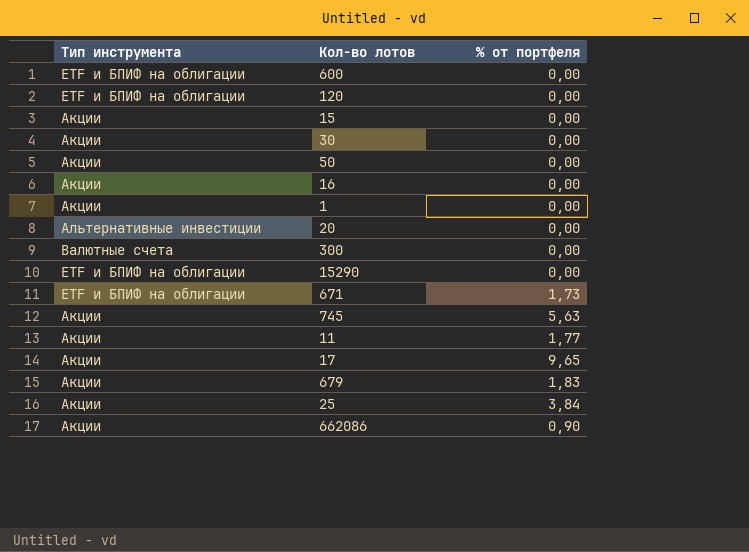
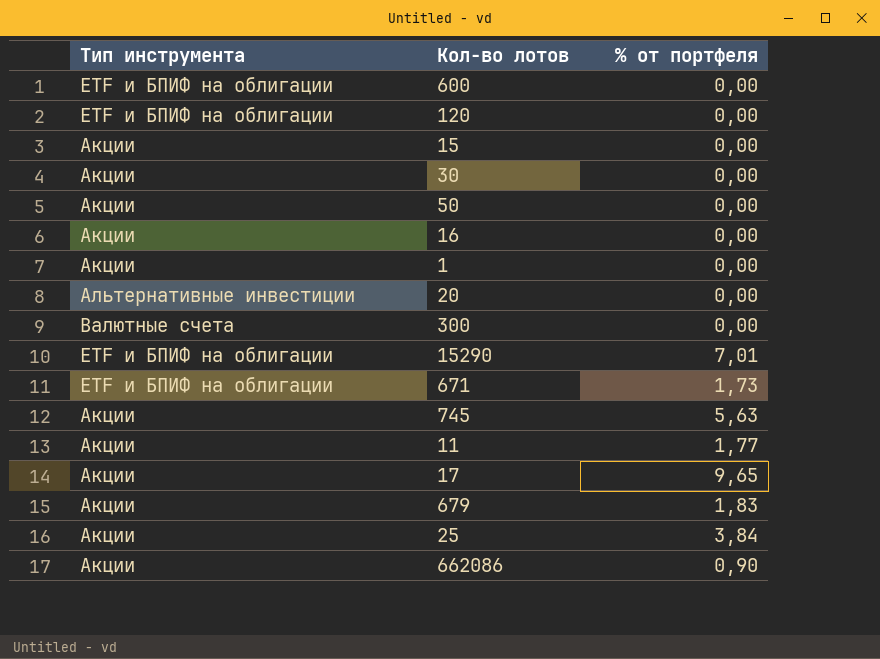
15290 | % от портфеля: 0,00 -> 7,01

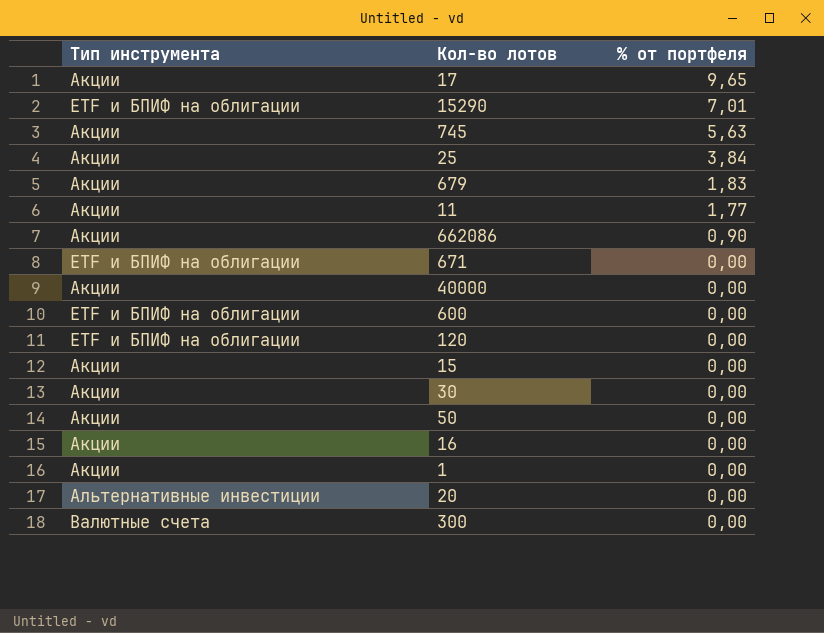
row order: none -> % от портфеля descending
671 | % от портфеля: 1,73 -> 0,00
row 40000: none -> Акции | 0,00

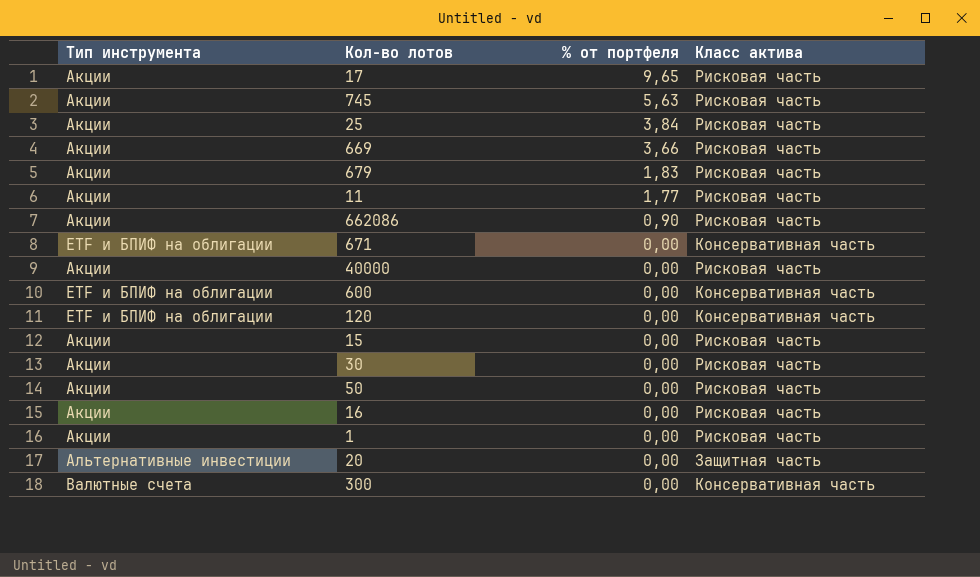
column Класс актива | position: none -> 4
row 15290: ETF и БПИФ на облигации | 7,01 -> none
row 669: none -> Акции | 3,66 | Рисковая часть

